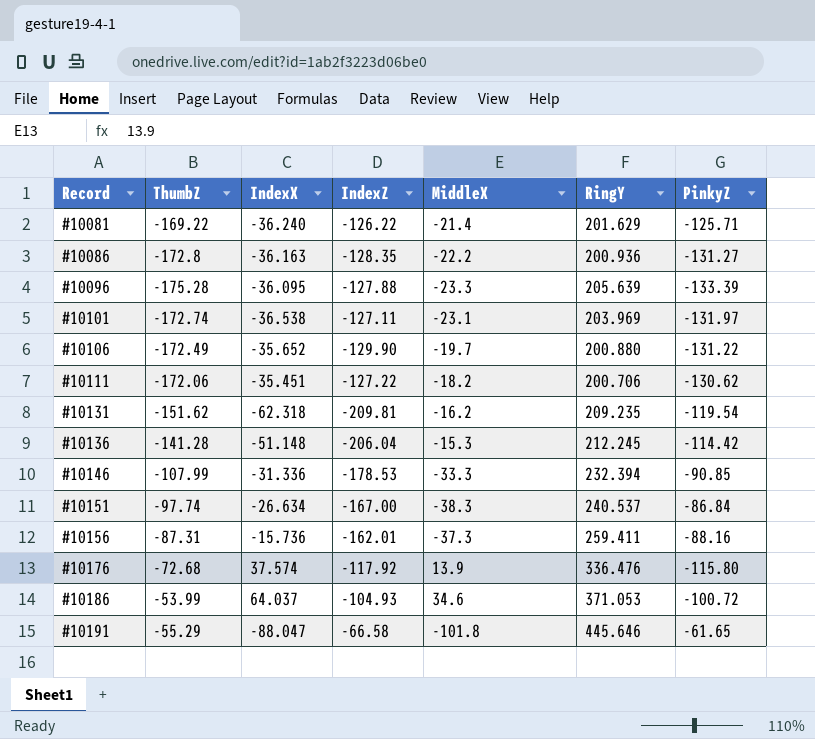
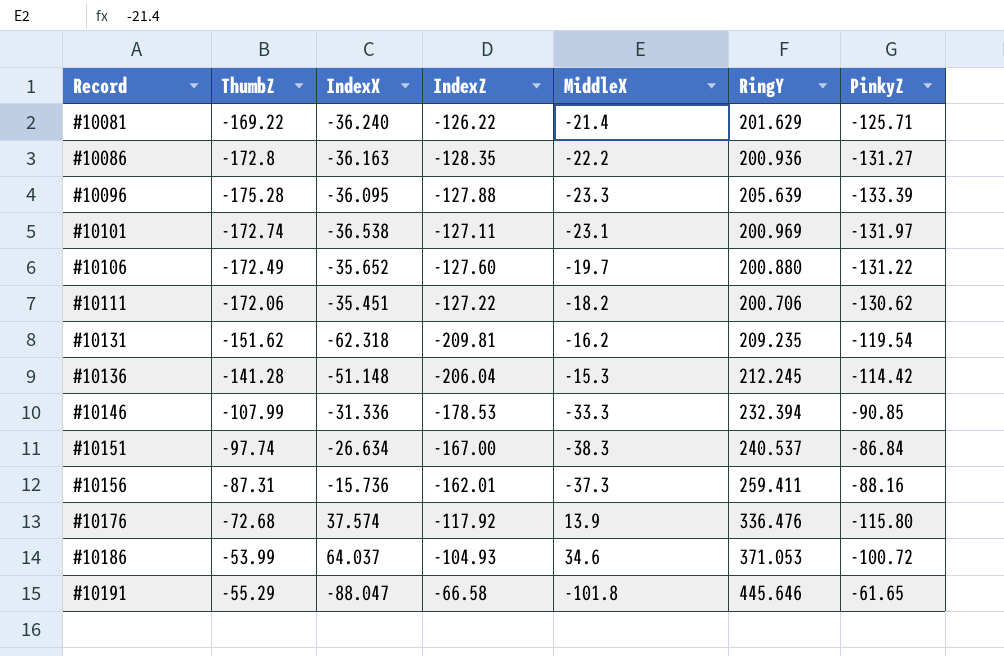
#10101 | RingY: 203.969 -> 200.969
#10106 | IndexZ: -129.90 -> -127.60

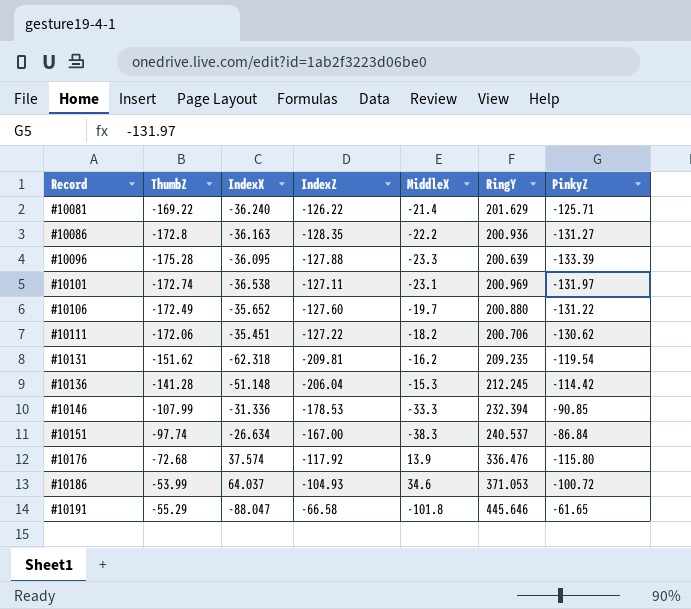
row #10156: -87.31 | -15.736 | -162.01 | -37.3 | 259.411 | -88.16 -> none
#10096 | RingY: 205.639 -> 200.639

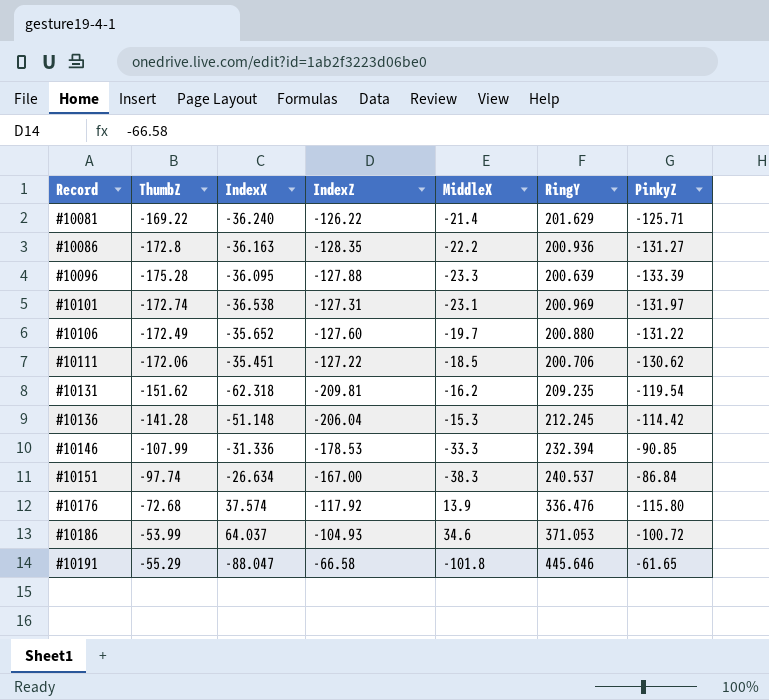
#10101 | IndexZ: -127.11 -> -127.31
#10111 | MiddleX: -18.2 -> -18.5

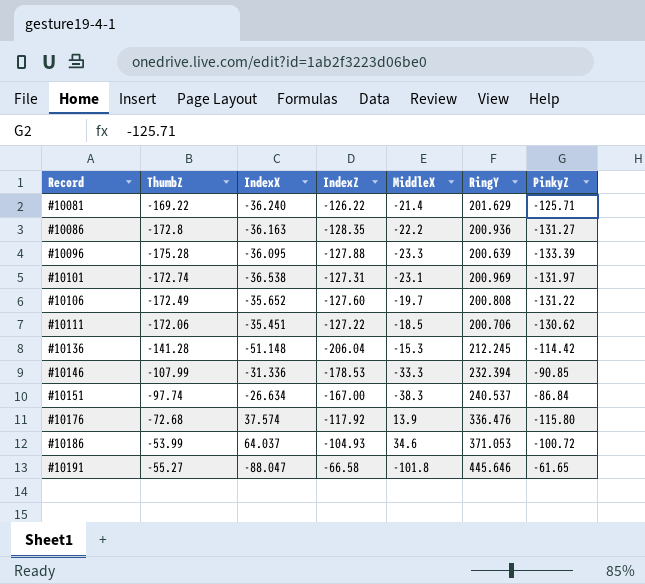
row #10131: -151.62 | -62.318 | -209.81 | -16.2 | 209.235 | -119.54 -> none
#10106 | RingY: 200.880 -> 200.808
#10191 | ThumbZ: -55.29 -> -55.27

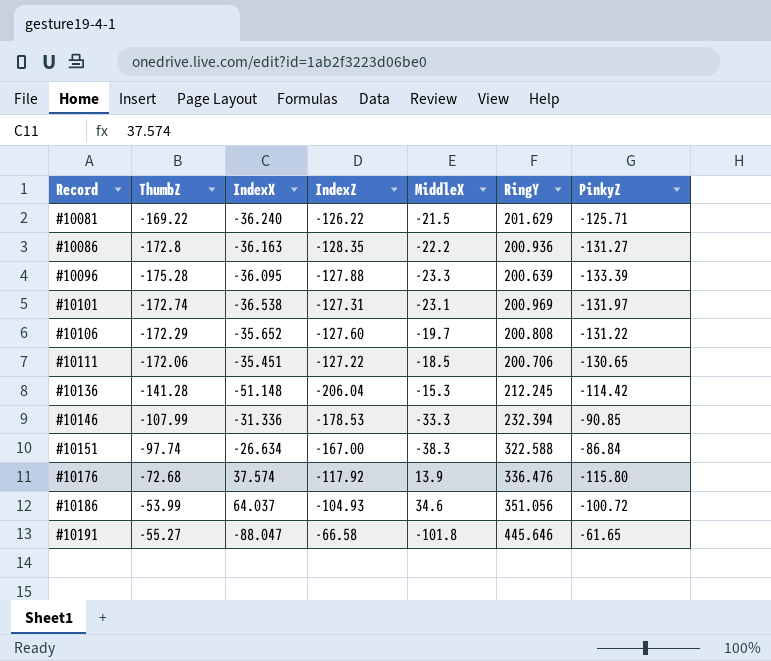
#10081 | MiddleX: -21.4 -> -21.5
#10106 | ThumbZ: -172.49 -> -172.29
#10111 | PinkyZ: -130.62 -> -130.65
#10151 | RingY: 240.537 -> 322.588
#10186 | RingY: 371.053 -> 351.056

